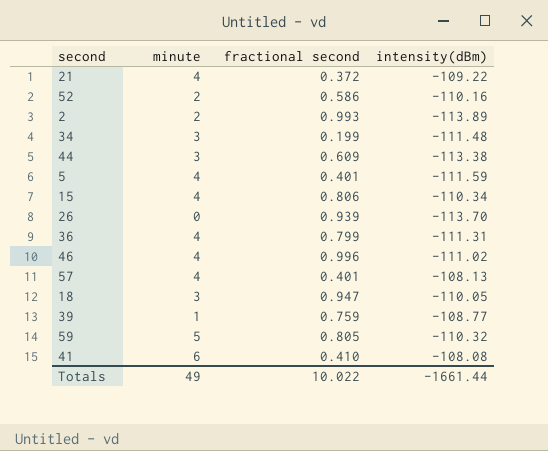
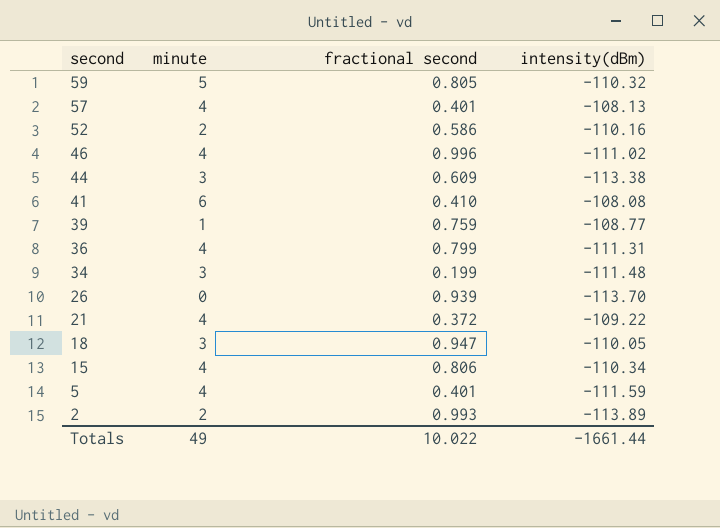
row order: none -> second descending

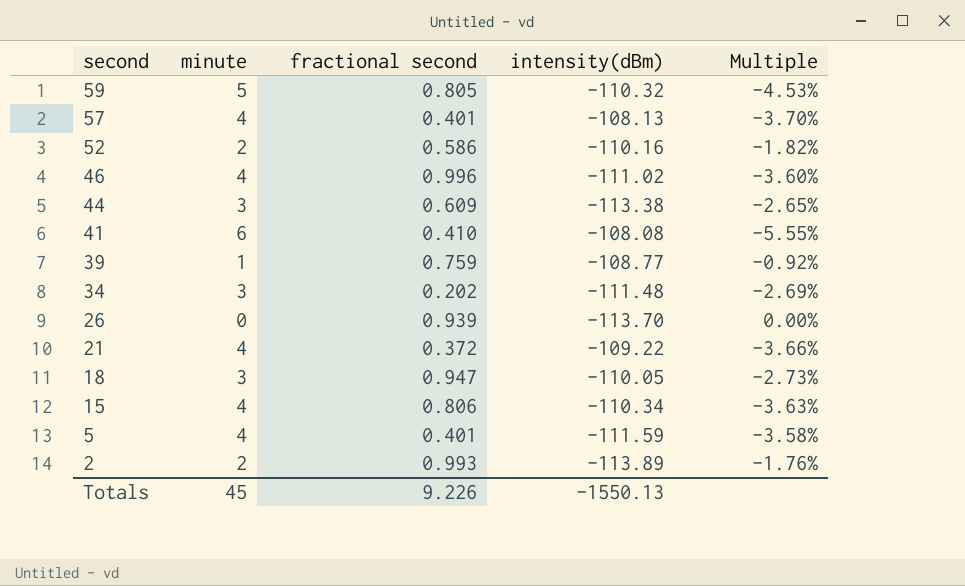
column Multiple | formula: none -> [minute] / [intensity(dBm)]
row 36: 4 | 0.799 | -111.31 -> none
34 | fractional second: 0.199 -> 0.202
Totals | minute: 49 -> 45
Totals | fractional second: 10.022 -> 9.226
Totals | intensity(dBm): -1661.44 -> -1550.13

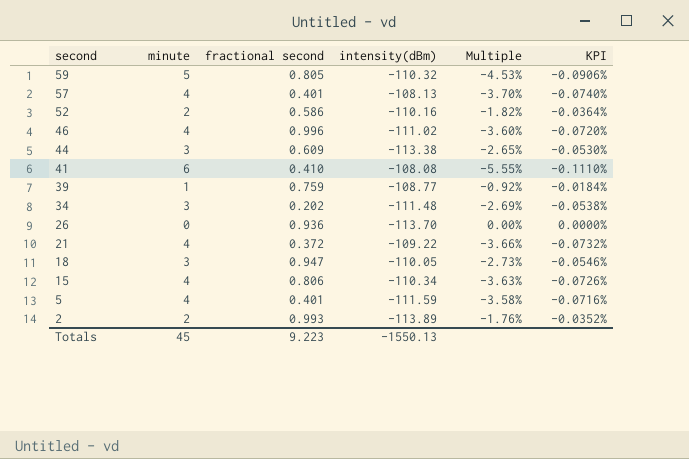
column KPI | formula: none -> [Multiple] * 0.02
26 | fractional second: 0.939 -> 0.936
Totals | fractional second: 9.226 -> 9.223

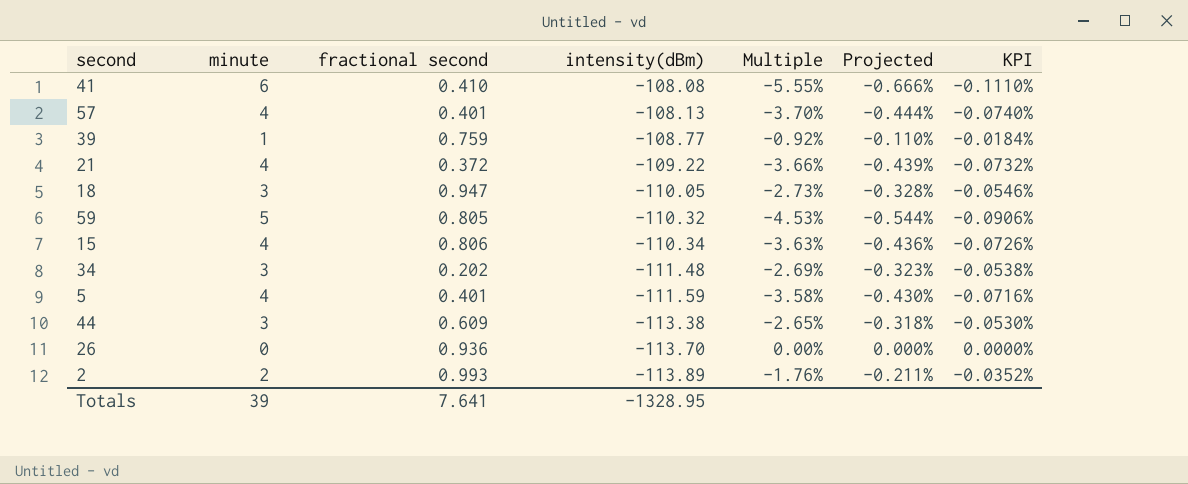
row order: second descending -> intensity(dBm) descending
column Projected | formula: none -> [Multiple] * 0.12
row 52: 2 | 0.586 | -110.16 | -1.82% | -0.0364% -> none
row 46: 4 | 0.996 | -111.02 | -3.60% | -0.0720% -> none
Totals | minute: 45 -> 39
Totals | fractional second: 9.223 -> 7.641
Totals | intensity(dBm): -1550.13 -> -1328.95

